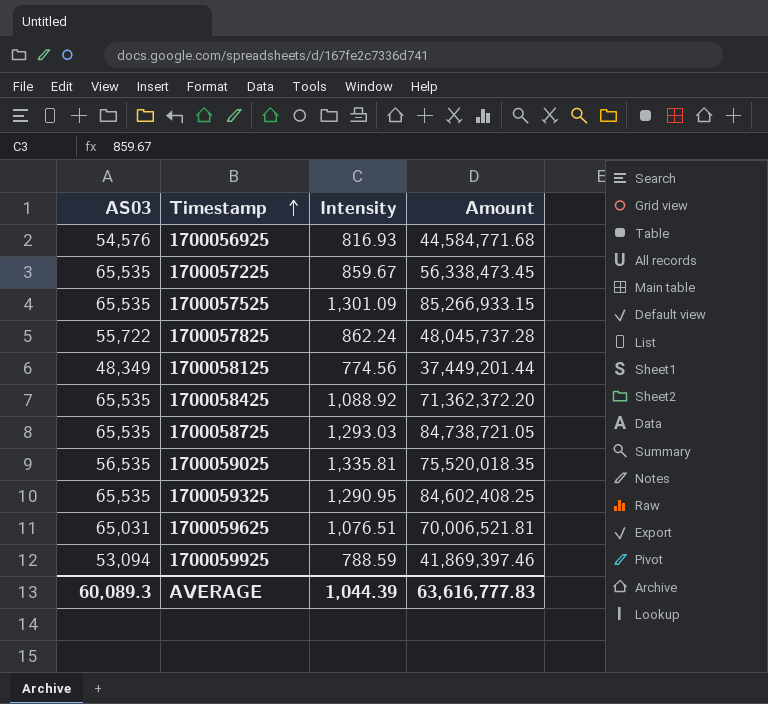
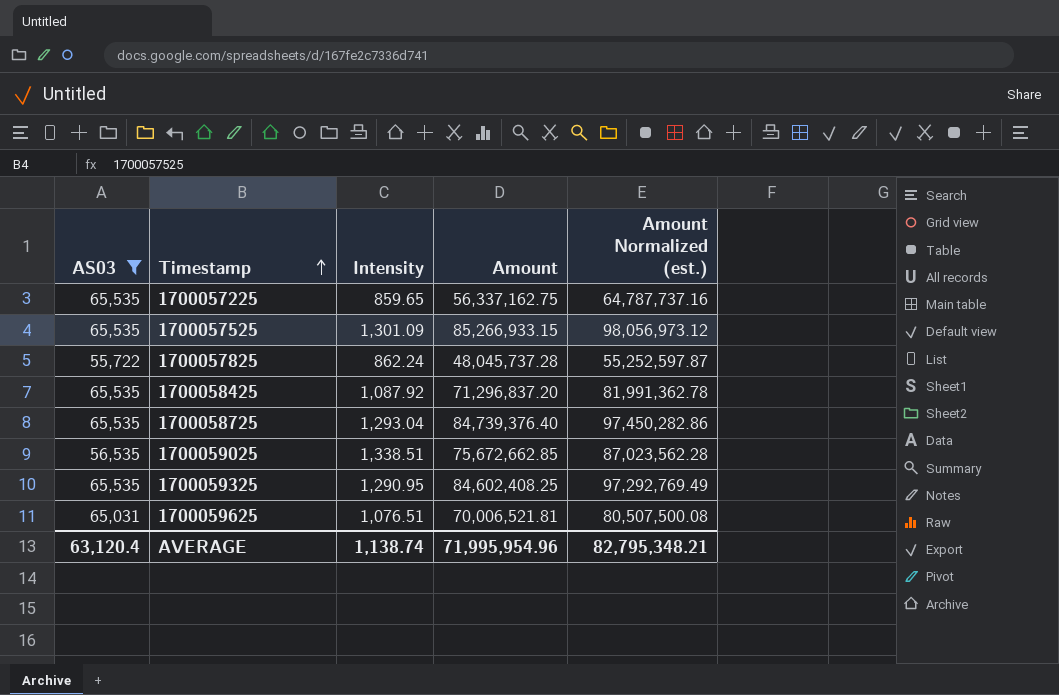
filter: none -> AS03 >= 55,722
column Amount Normalized (est.) | formula: none -> [Amount] * 1.15
1700057225 | Intensity: 859.67 -> 859.65
1700057225 | Amount: 56,338,473.45 -> 56,337,162.75
1700058425 | Intensity: 1,088.92 -> 1,087.92
1700058425 | Amount: 71,362,372.20 -> 71,296,837.20
1700058725 | Intensity: 1,293.03 -> 1,293.04
1700058725 | Amount: 84,738,721.05 -> 84,739,376.40
1700059025 | Intensity: 1,335.81 -> 1,338.51
1700059025 | Amount: 75,520,018.35 -> 75,672,662.85
AVERAGE | AS03: 60,089.3 -> 63,120.4
AVERAGE | Intensity: 1,044.39 -> 1,138.74
AVERAGE | Amount: 63,616,777.83 -> 71,995,954.96

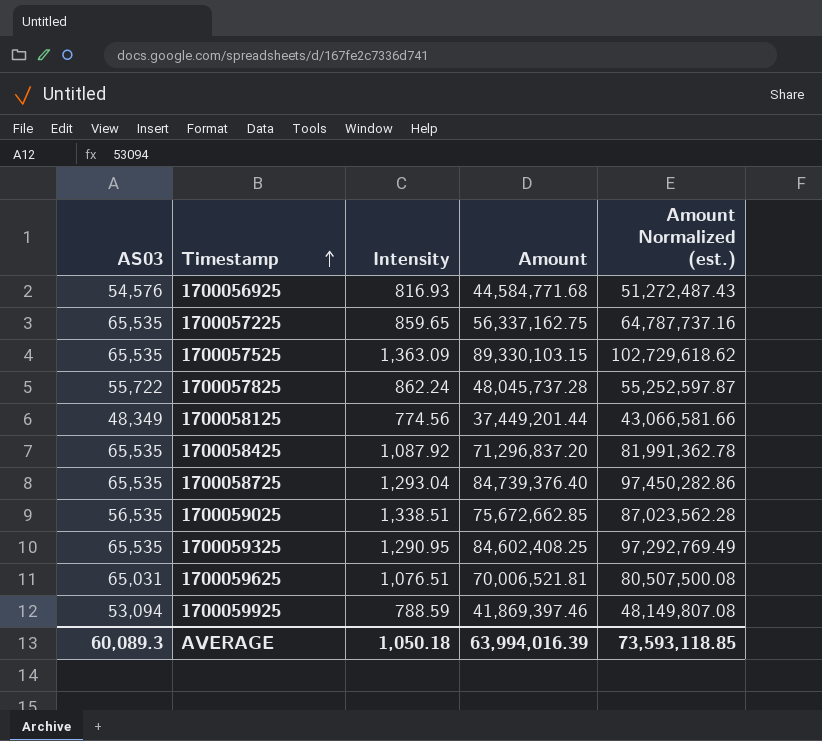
filter: AS03 >= 55,722 -> none
1700057525 | Intensity: 1,301.09 -> 1,363.09
1700057525 | Amount: 85,266,933.15 -> 89,330,103.15
1700057525 | Amount Normalized (est.): 98,056,973.12 -> 102,729,618.62
AVERAGE | AS03: 63,120.4 -> 60,089.3
AVERAGE | Intensity: 1,138.74 -> 1,050.18
AVERAGE | Amount: 71,995,954.96 -> 63,994,016.39
AVERAGE | Amount Normalized (est.): 82,795,348.21 -> 73,593,118.85

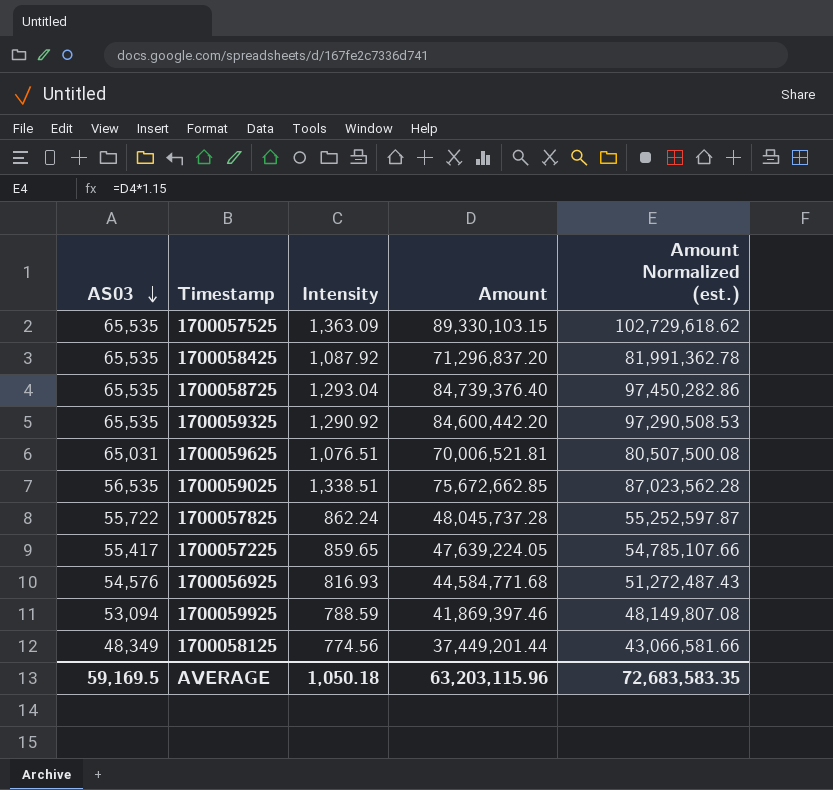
row order: Timestamp ascending -> AS03 descending
1700059325 | Intensity: 1,290.95 -> 1,290.92
1700059325 | Amount: 84,602,408.25 -> 84,600,442.20
1700059325 | Amount Normalized (est.): 97,292,769.49 -> 97,290,508.53
1700057225 | AS03: 65,535 -> 55,417
1700057225 | Amount: 56,337,162.75 -> 47,639,224.05
1700057225 | Amount Normalized (est.): 64,787,737.16 -> 54,785,107.66
AVERAGE | AS03: 60,089.3 -> 59,169.5
AVERAGE | Amount: 63,994,016.39 -> 63,203,115.96
AVERAGE | Amount Normalized (est.): 73,593,118.85 -> 72,683,583.35

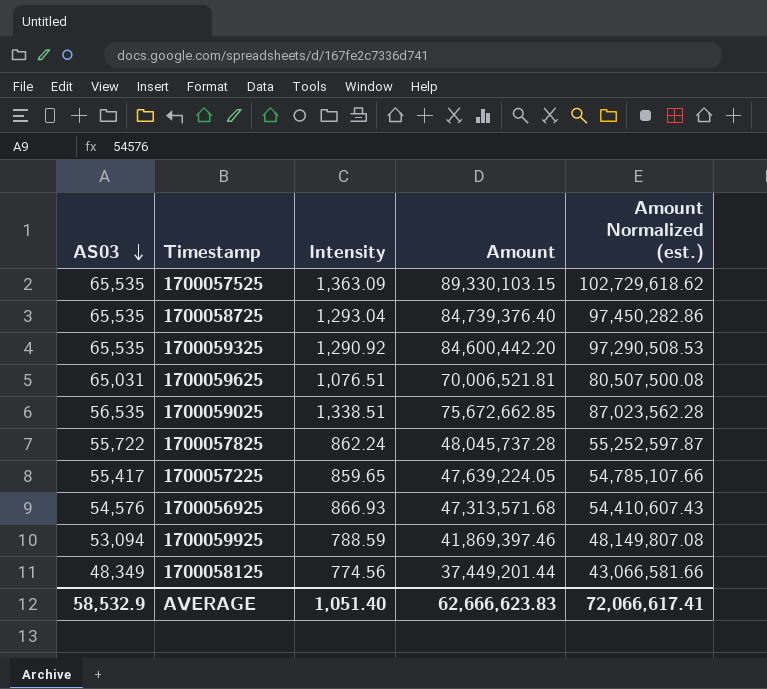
row 1700058425: 65,535 | 1,087.92 | 71,296,837.20 | 81,991,362.78 -> none
1700056925 | Intensity: 816.93 -> 866.93
1700056925 | Amount: 44,584,771.68 -> 47,313,571.68
1700056925 | Amount Normalized (est.): 51,272,487.43 -> 54,410,607.43
AVERAGE | AS03: 59,169.5 -> 58,532.9
AVERAGE | Intensity: 1,050.18 -> 1,051.40
AVERAGE | Amount: 63,203,115.96 -> 62,666,623.83
AVERAGE | Amount Normalized (est.): 72,683,583.35 -> 72,066,617.41

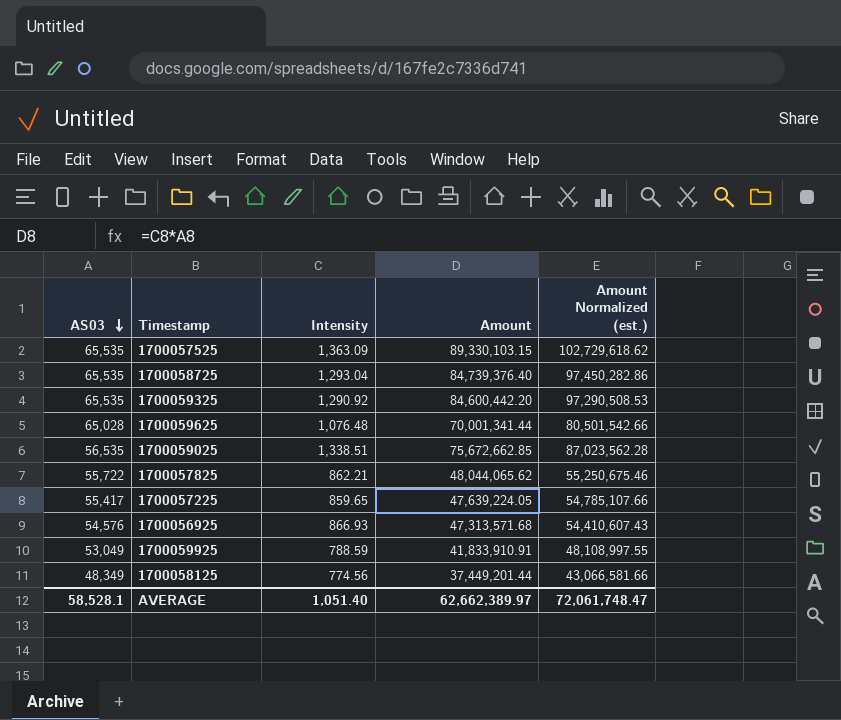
1700059625 | AS03: 65,031 -> 65,028
1700059625 | Intensity: 1,076.51 -> 1,076.48
1700059625 | Amount: 70,006,521.81 -> 70,001,341.44
1700059625 | Amount Normalized (est.): 80,507,500.08 -> 80,501,542.66
1700057825 | Intensity: 862.24 -> 862.21
1700057825 | Amount: 48,045,737.28 -> 48,044,065.62
1700057825 | Amount Normalized (est.): 55,252,597.87 -> 55,250,675.46
1700059925 | AS03: 53,094 -> 53,049
1700059925 | Amount: 41,869,397.46 -> 41,833,910.91
1700059925 | Amount Normalized (est.): 48,149,807.08 -> 48,108,997.55
AVERAGE | AS03: 58,532.9 -> 58,528.1
AVERAGE | Amount: 62,666,623.83 -> 62,662,389.97
AVERAGE | Amount Normalized (est.): 72,066,617.41 -> 72,061,748.47

